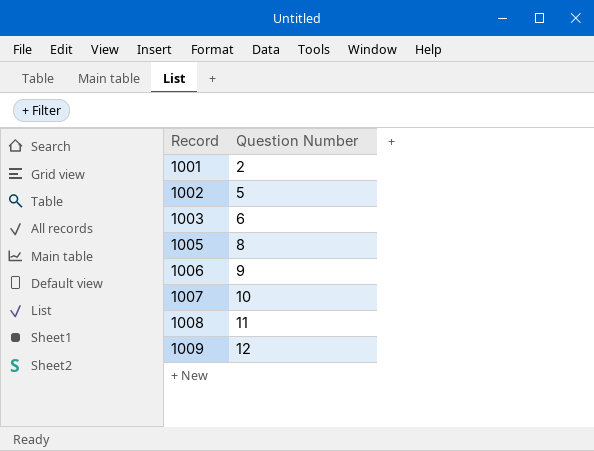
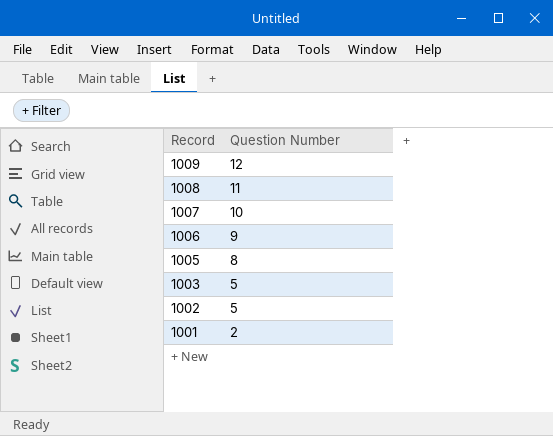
row order: Record ascending -> Record descending
1003 | Question Number: 6 -> 5

